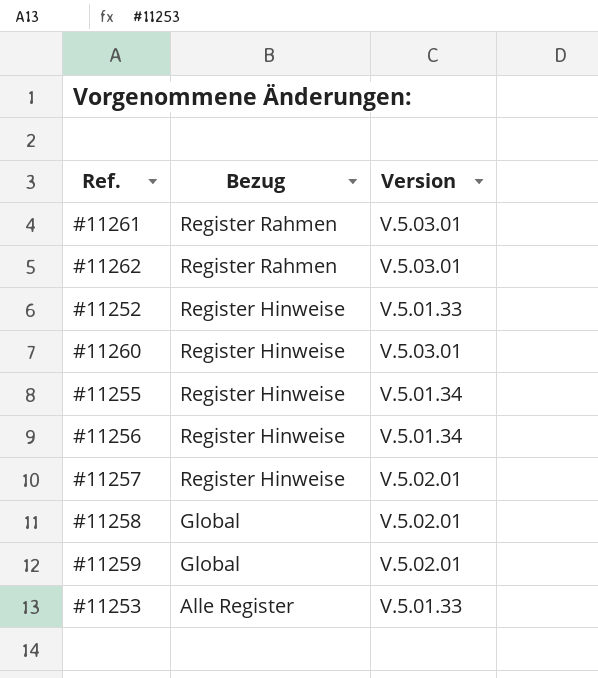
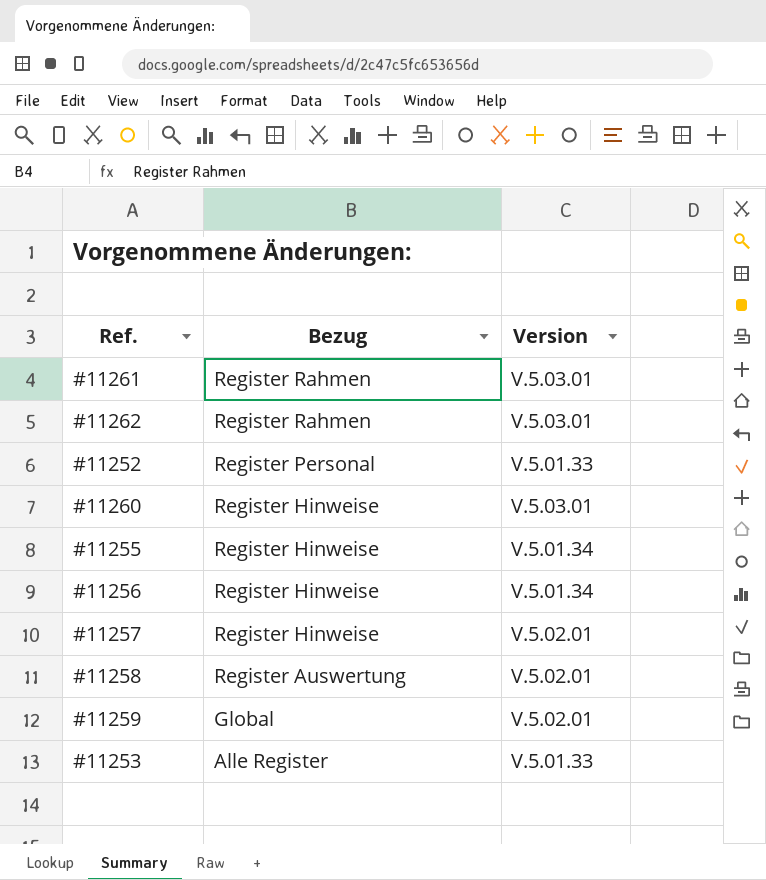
#11252 | Bezug: Register Hinweise -> Register Personal
#11258 | Bezug: Global -> Register Auswertung

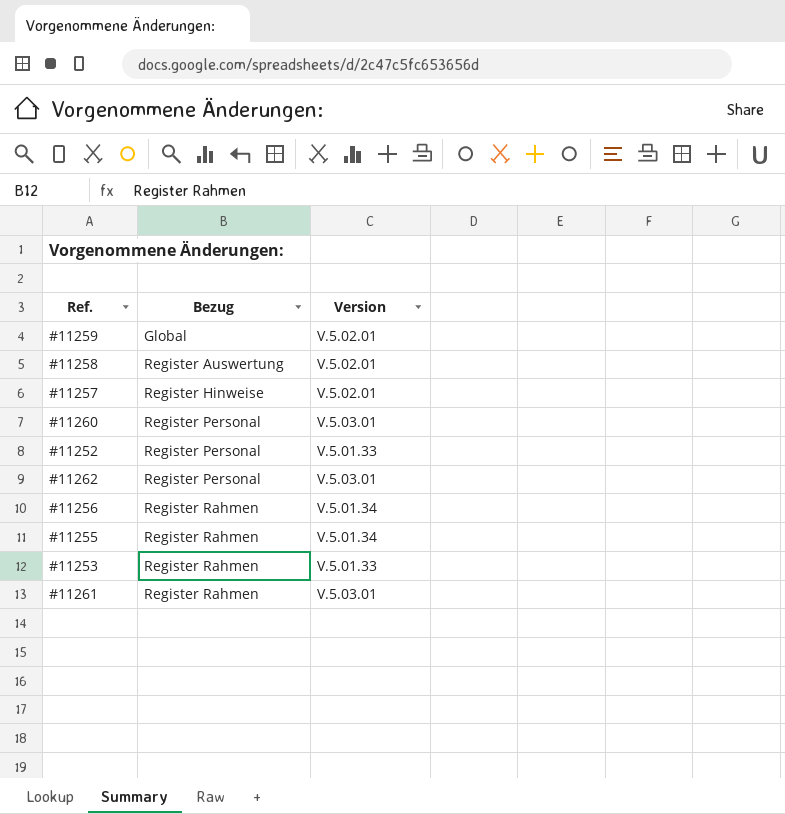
row order: Bezug descending -> Bezug ascending
#11260 | Bezug: Register Hinweise -> Register Personal
#11262 | Bezug: Register Rahmen -> Register Personal
#11256 | Bezug: Register Hinweise -> Register Rahmen
#11255 | Bezug: Register Hinweise -> Register Rahmen
#11253 | Bezug: Alle Register -> Register Rahmen

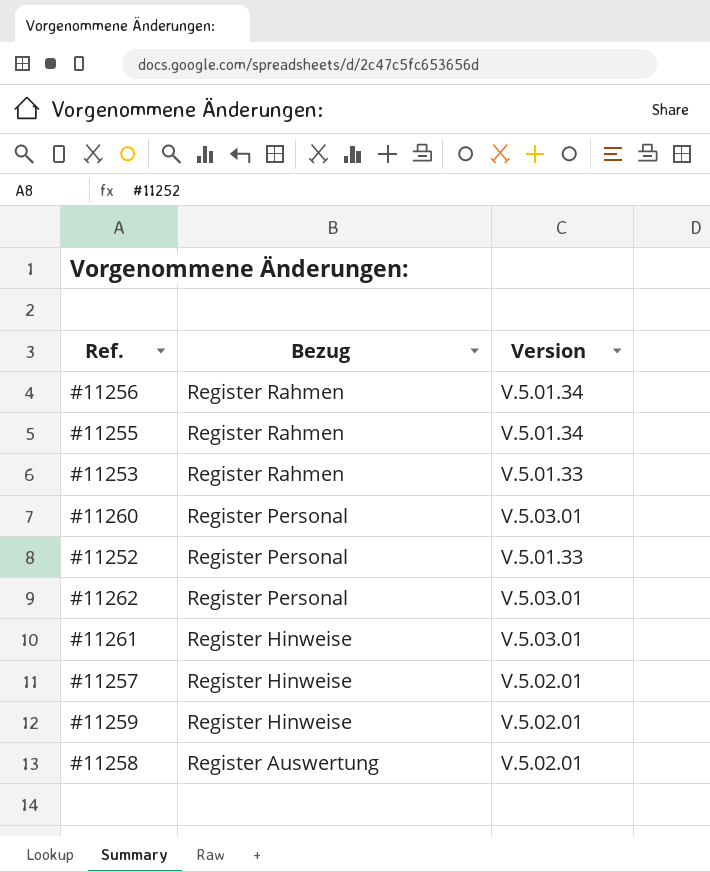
row order: Bezug ascending -> Bezug descending
#11261 | Bezug: Register Rahmen -> Register Hinweise
#11259 | Bezug: Global -> Register Hinweise

